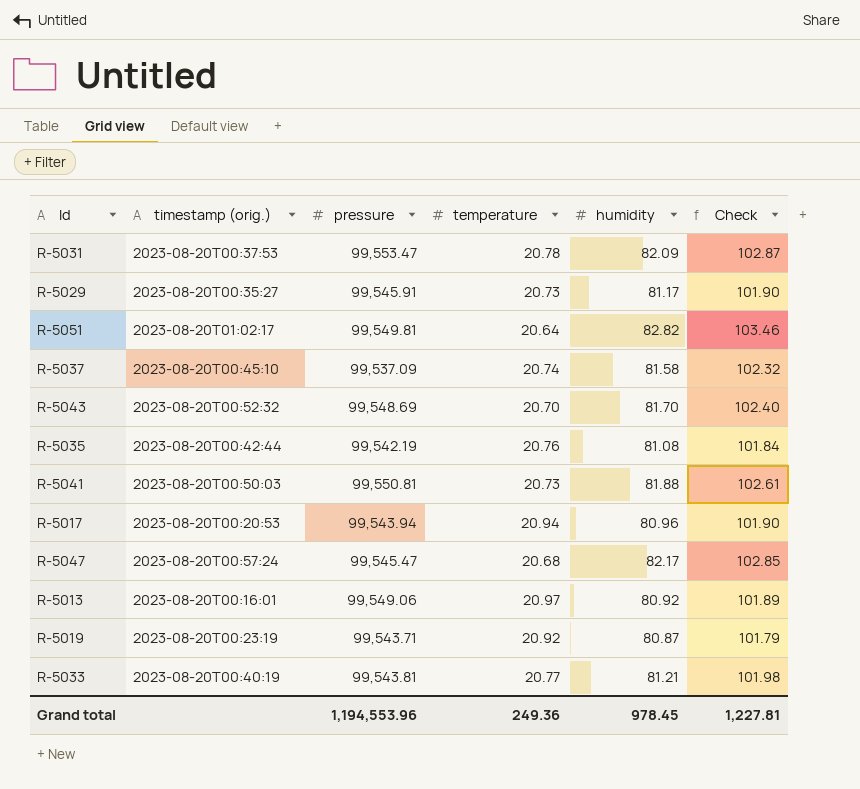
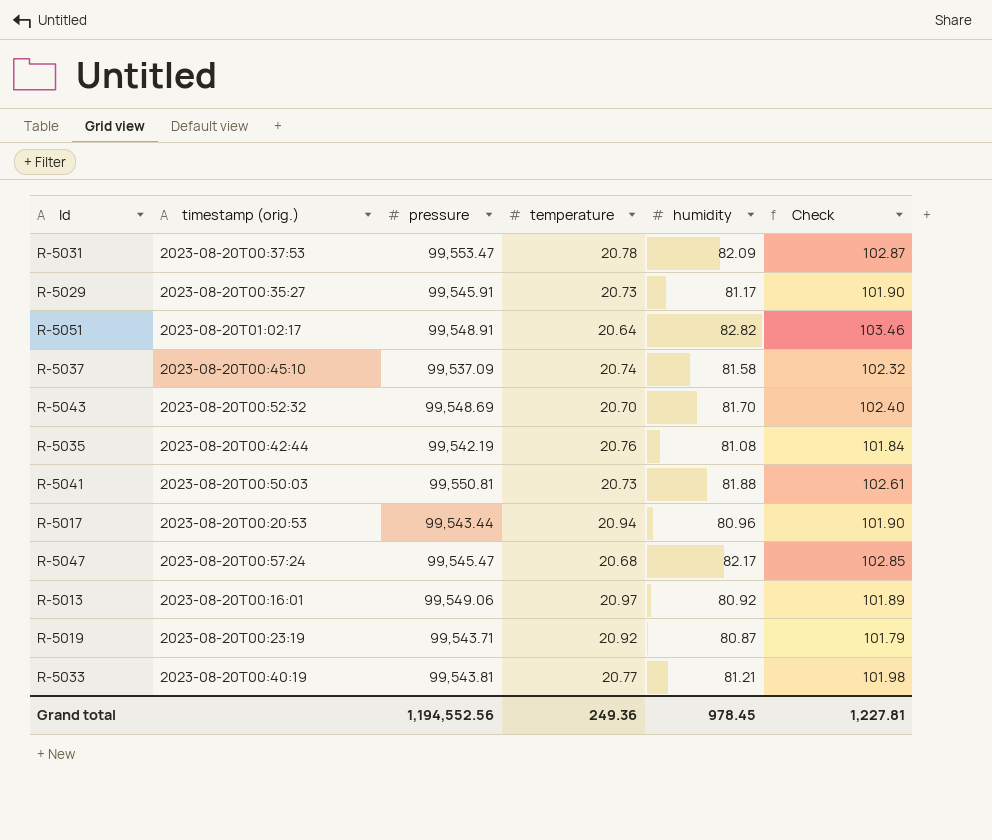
R-5051 | pressure: 99,549.81 -> 99,548.91
R-5017 | pressure: 99,543.94 -> 99,543.44
Grand total | pressure: 1,194,553.96 -> 1,194,552.56

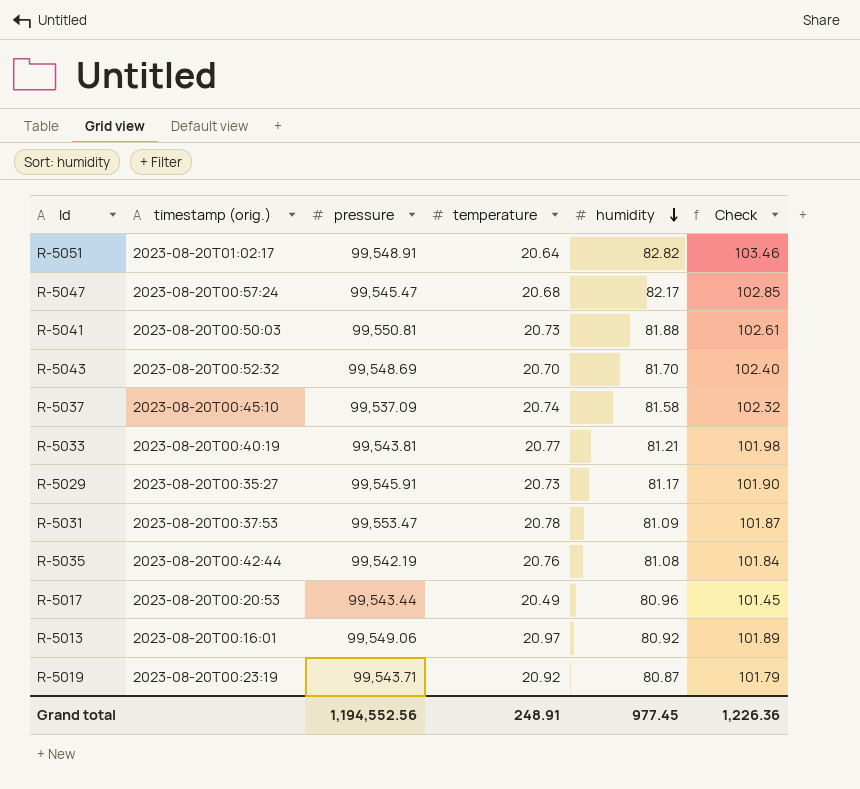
row order: none -> humidity descending
R-5031 | humidity: 82.09 -> 81.09
R-5031 | Check: 102.87 -> 101.87
R-5017 | temperature: 20.94 -> 20.49
R-5017 | Check: 101.90 -> 101.45
Grand total | temperature: 249.36 -> 248.91
Grand total | humidity: 978.45 -> 977.45
Grand total | Check: 1,227.81 -> 1,226.36

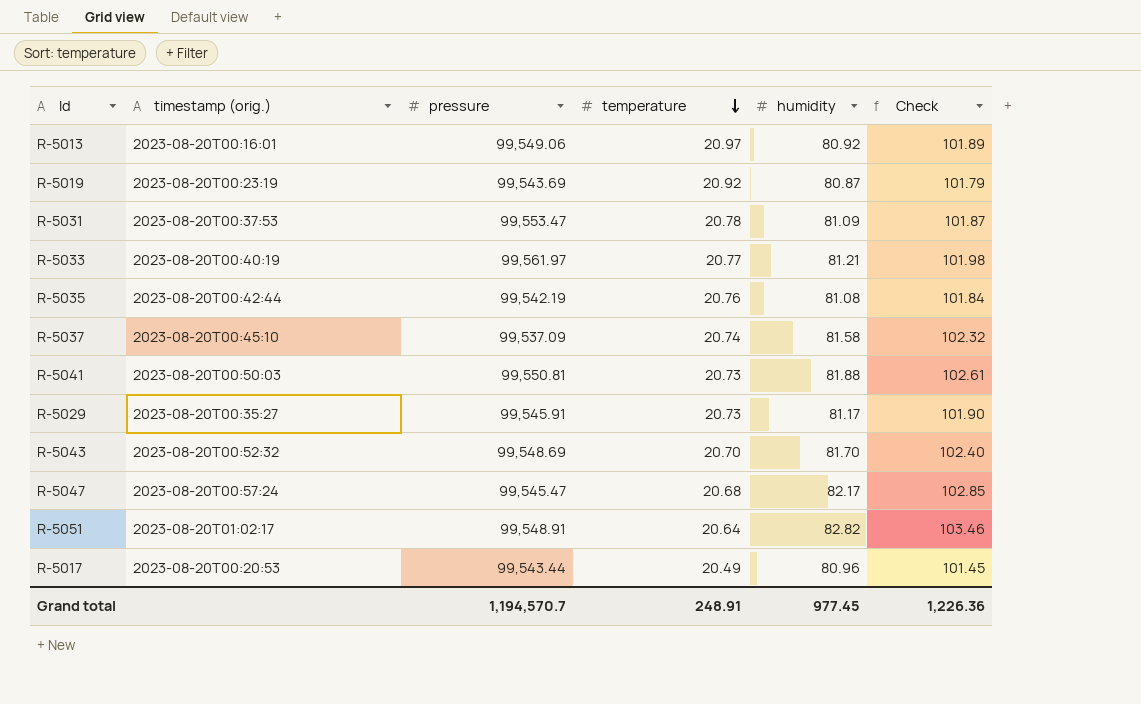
row order: humidity descending -> temperature descending
R-5019 | pressure: 99,543.71 -> 99,543.69
R-5033 | pressure: 99,543.81 -> 99,561.97
Grand total | pressure: 1,194,552.56 -> 1,194,570.7

